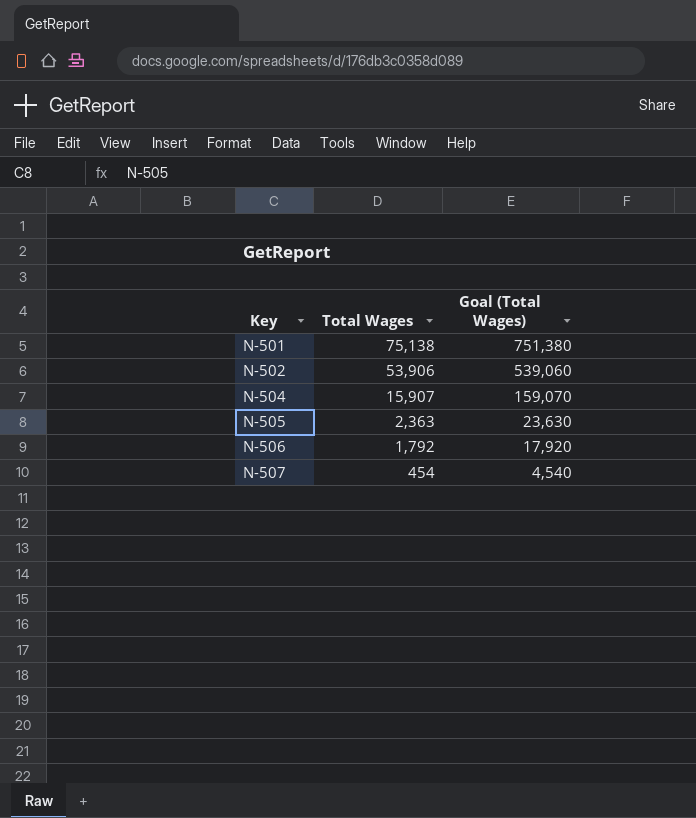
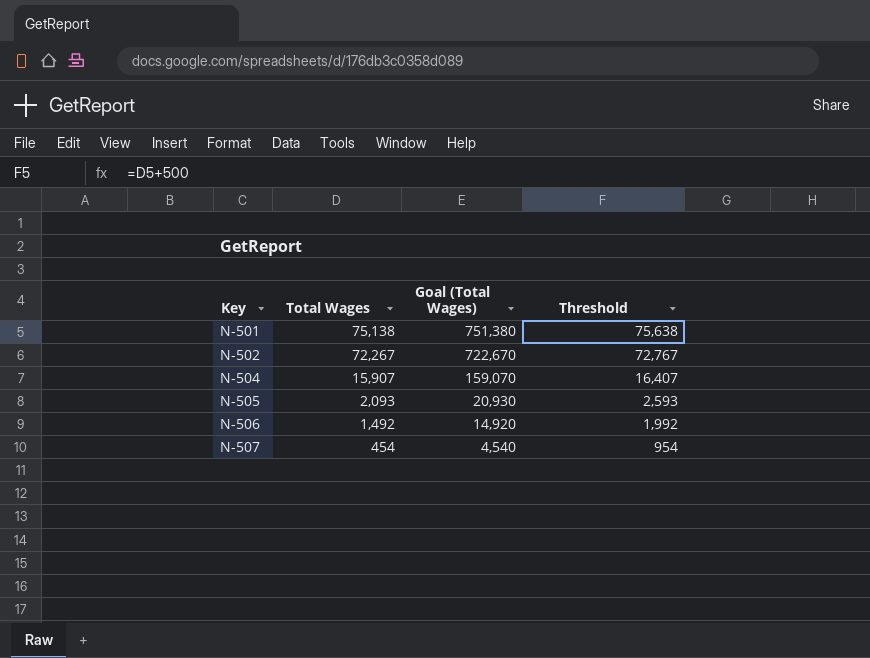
column Threshold | formula: none -> [Total Wages] + 500
N-502 | Total Wages: 53,906 -> 72,267
N-502 | Goal (Total Wages): 539,060 -> 722,670
N-505 | Total Wages: 2,363 -> 2,093
N-505 | Goal (Total Wages): 23,630 -> 20,930
N-506 | Total Wages: 1,792 -> 1,492
N-506 | Goal (Total Wages): 17,920 -> 14,920

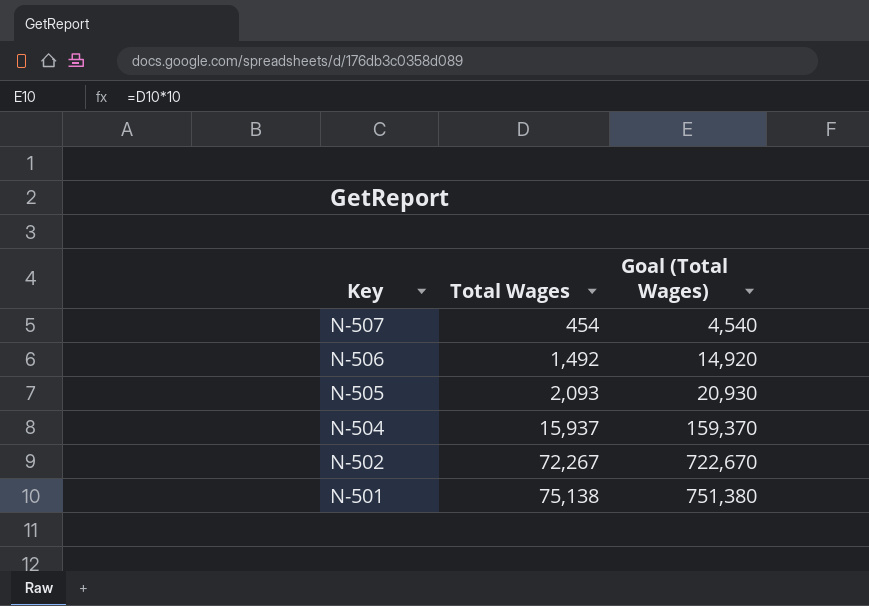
row order: Key ascending -> Key descending
column Threshold | formula: [Total Wages] + 500 -> none
N-504 | Total Wages: 15,907 -> 15,937
N-504 | Goal (Total Wages): 159,070 -> 159,370

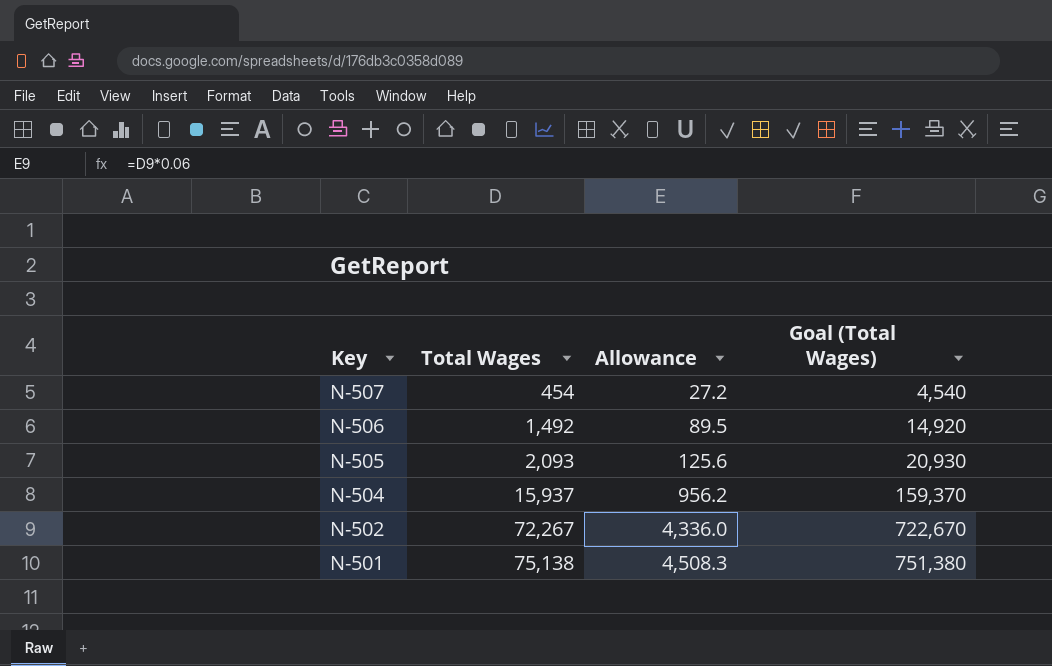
column Allowance | formula: none -> [Total Wages] * 0.06

